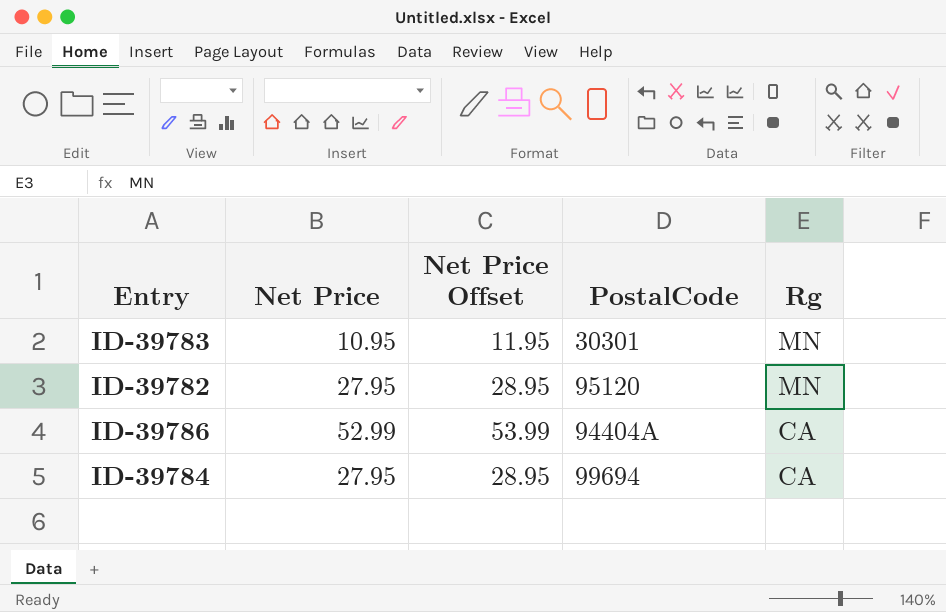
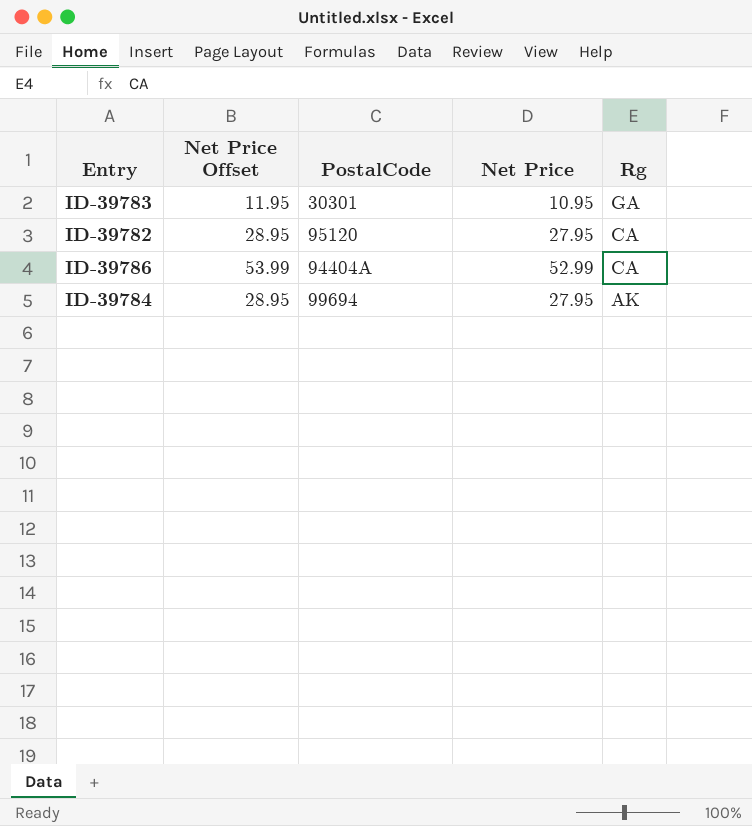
column Net Price | position: 2 -> 4
ID-39783 | Rg: MN -> GA
ID-39782 | Rg: MN -> CA
ID-39784 | Rg: CA -> AK

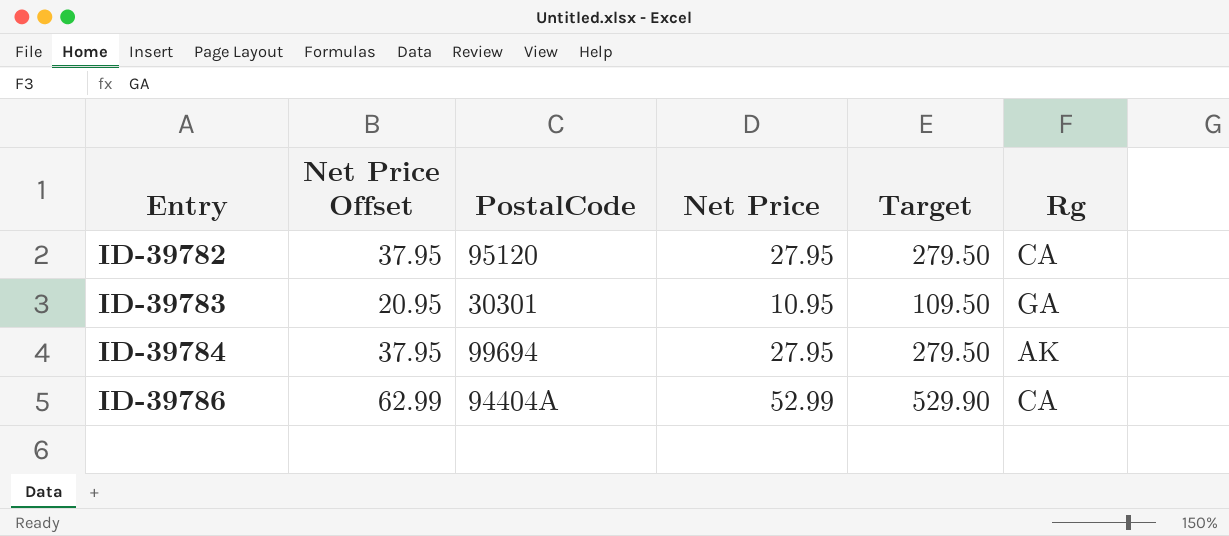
row order: Rg descending -> Entry ascending
column Net Price Offset | formula: [Net Price] + 1 -> [Net Price] + 10
column Target | formula: none -> [Net Price] * 10

